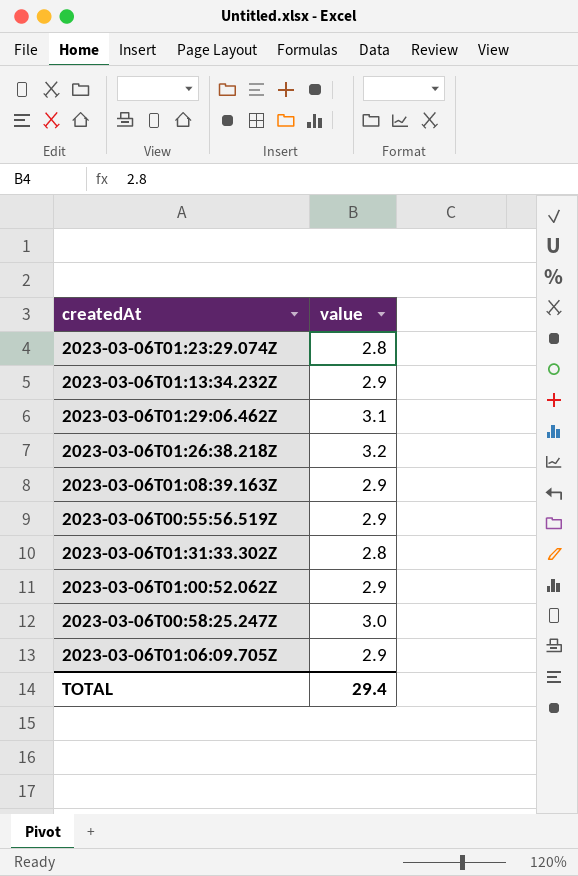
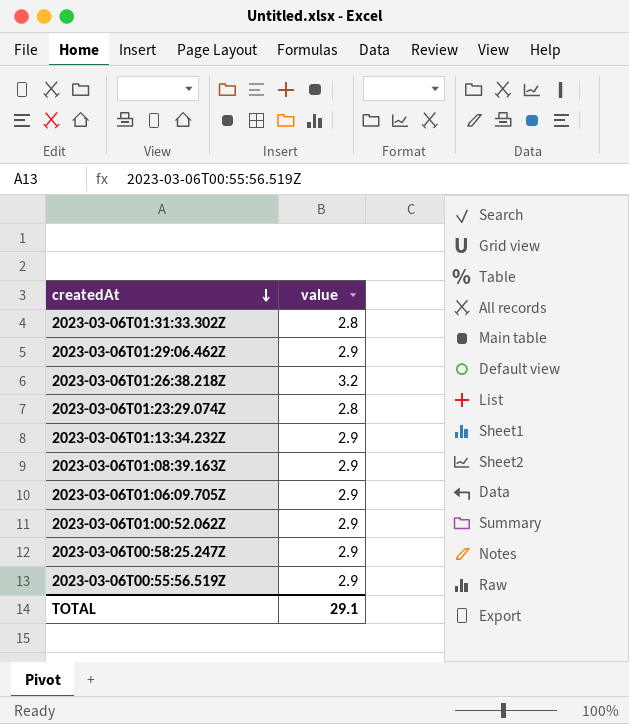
row order: none -> createdAt descending
2023-03-06T01:29:06.462Z | value: 3.1 -> 2.9
2023-03-06T00:58:25.247Z | value: 3.0 -> 2.9
TOTAL | value: 29.4 -> 29.1

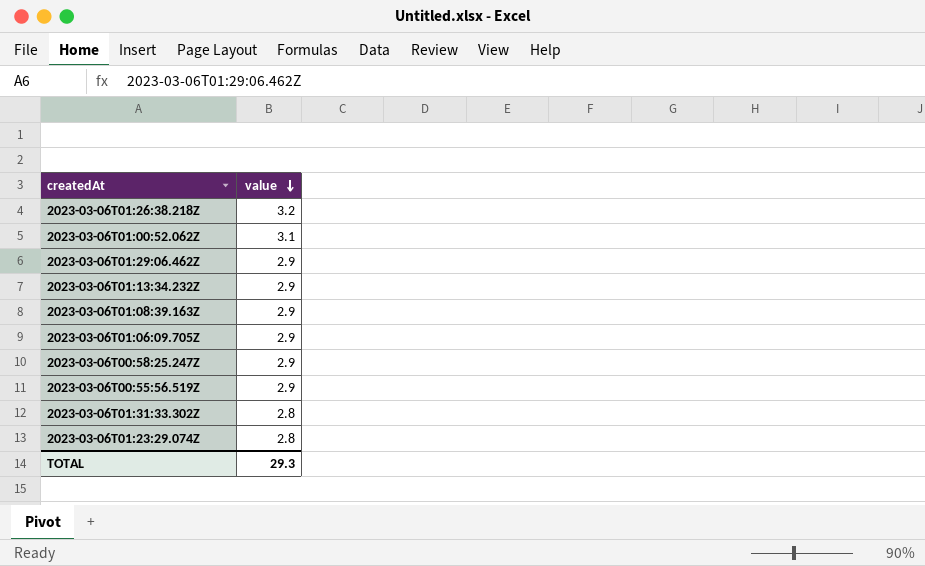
row order: createdAt descending -> value descending
2023-03-06T01:00:52.062Z | value: 2.9 -> 3.1
TOTAL | value: 29.1 -> 29.3

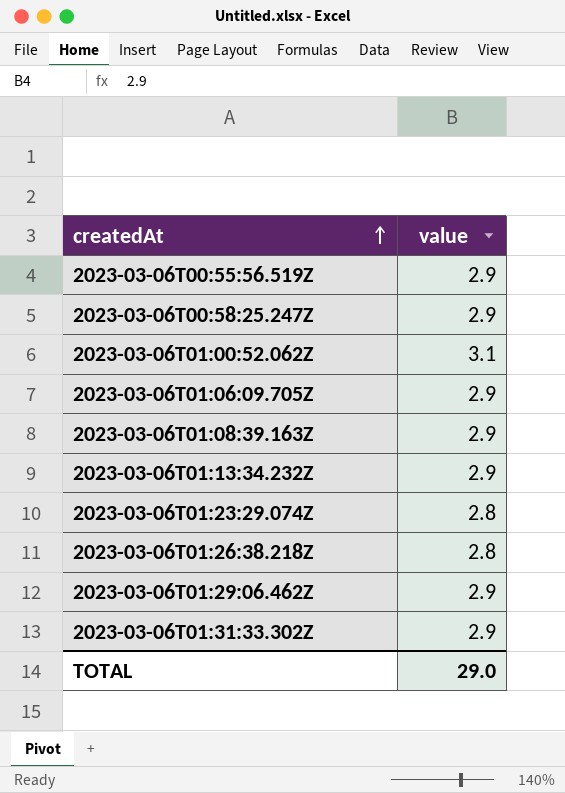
row order: value descending -> createdAt ascending
2023-03-06T01:26:38.218Z | value: 3.2 -> 2.8
2023-03-06T01:31:33.302Z | value: 2.8 -> 2.9
TOTAL | value: 29.3 -> 29.0

